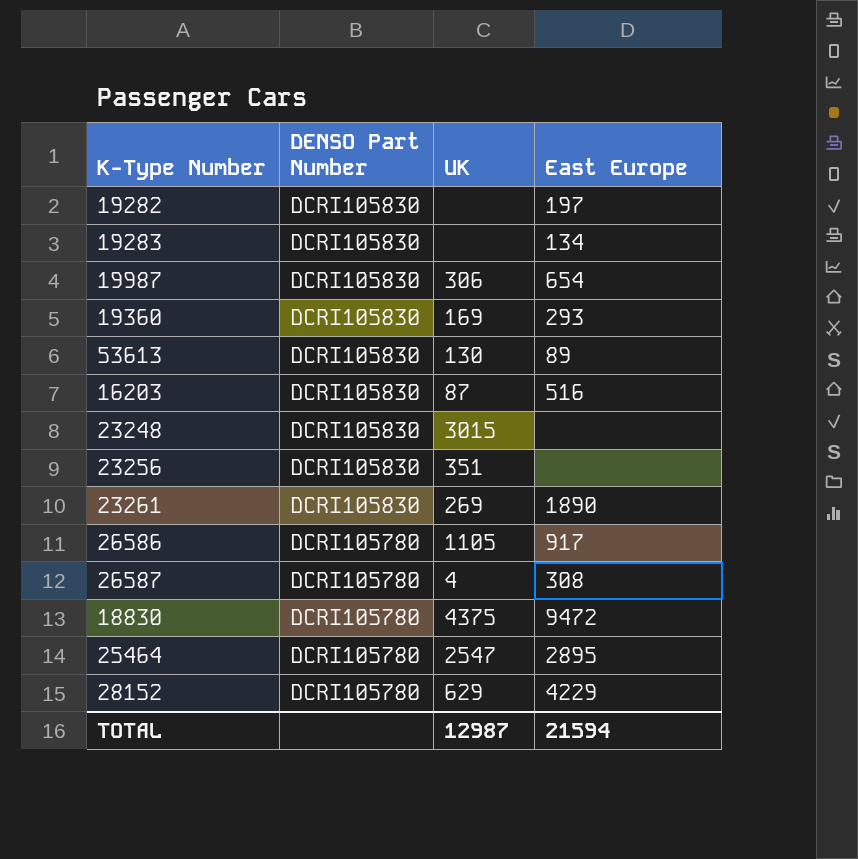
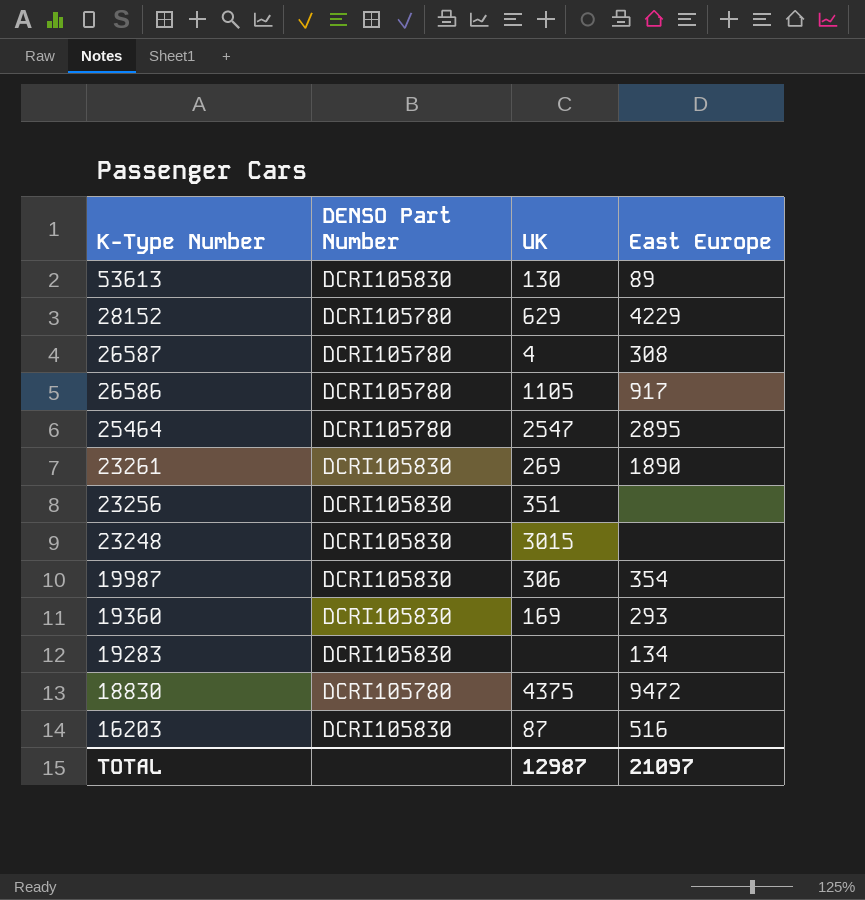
row order: DENSO Part Number descending -> K-Type Number descending
row 19282: DCRI105830 | none | 197 -> none
19987 | East Europe: 654 -> 354
TOTAL | East Europe: 21594 -> 21097

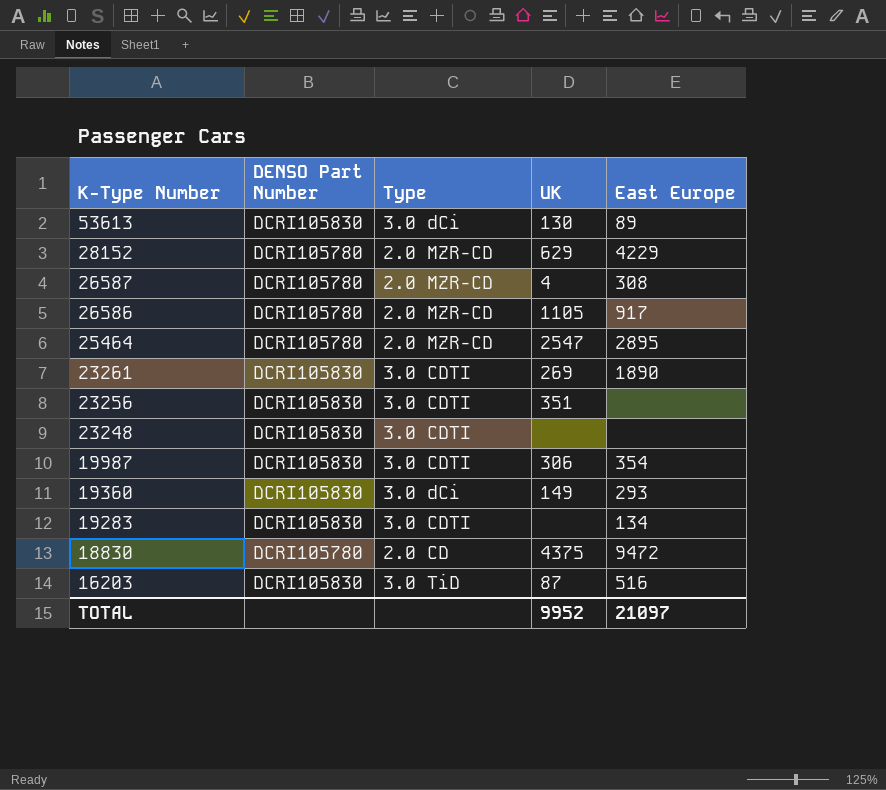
column Type | position: none -> 3
23248 | UK: 3015 -> none
19360 | UK: 169 -> 149
TOTAL | UK: 12987 -> 9952

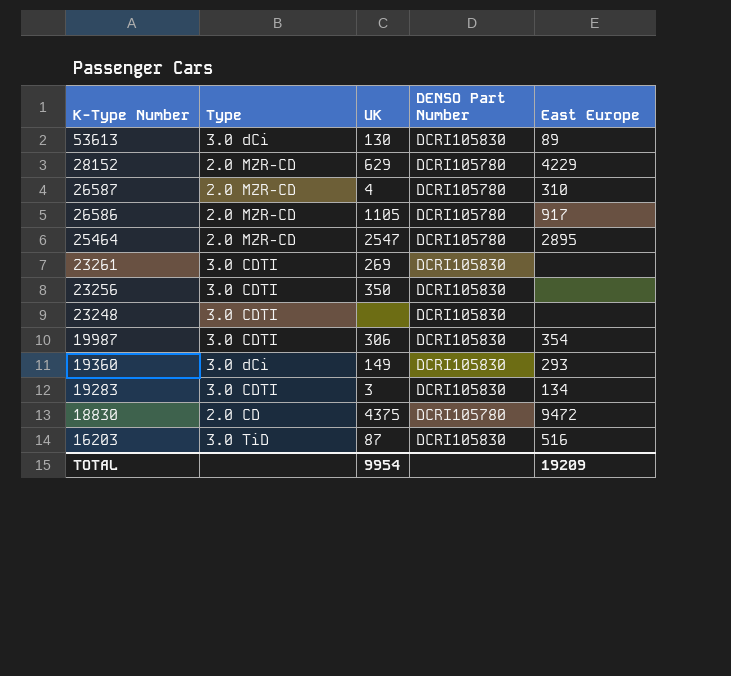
column DENSO Part Number | position: 2 -> 4
26587 | East Europe: 308 -> 310
23261 | East Europe: 1890 -> none
23256 | UK: 351 -> 350
19283 | UK: none -> 3
TOTAL | UK: 9952 -> 9954
TOTAL | East Europe: 21097 -> 19209

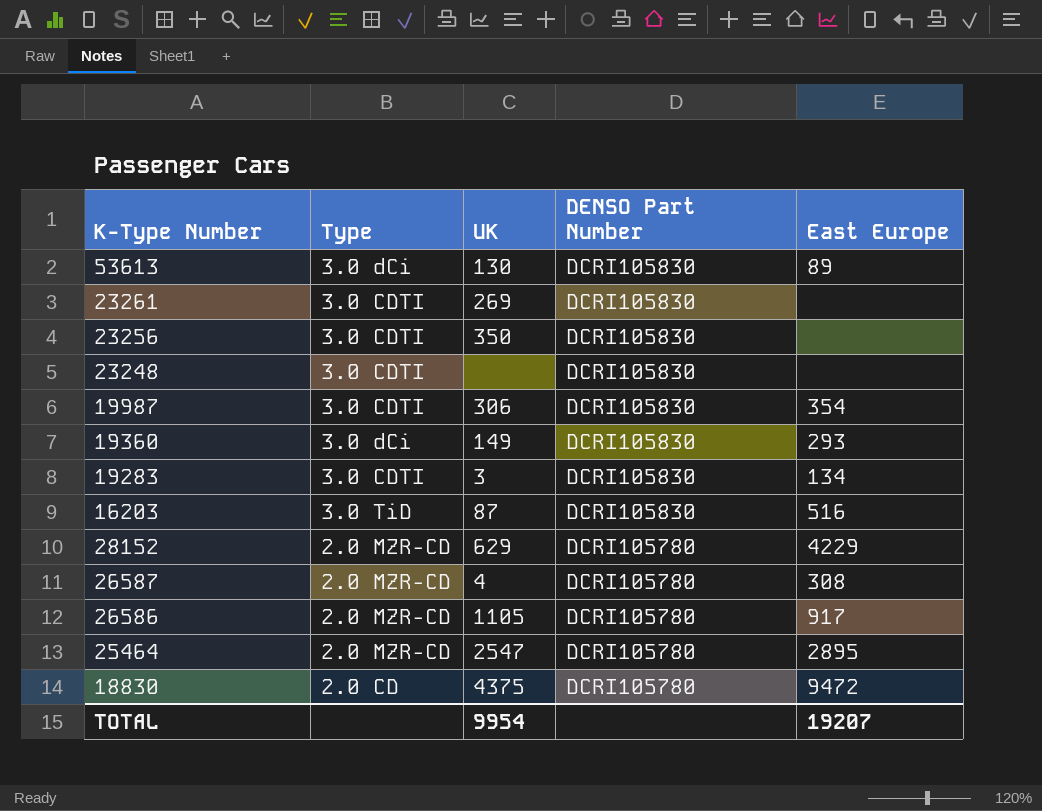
row order: K-Type Number descending -> DENSO Part Number descending
26587 | East Europe: 310 -> 308
TOTAL | East Europe: 19209 -> 19207

